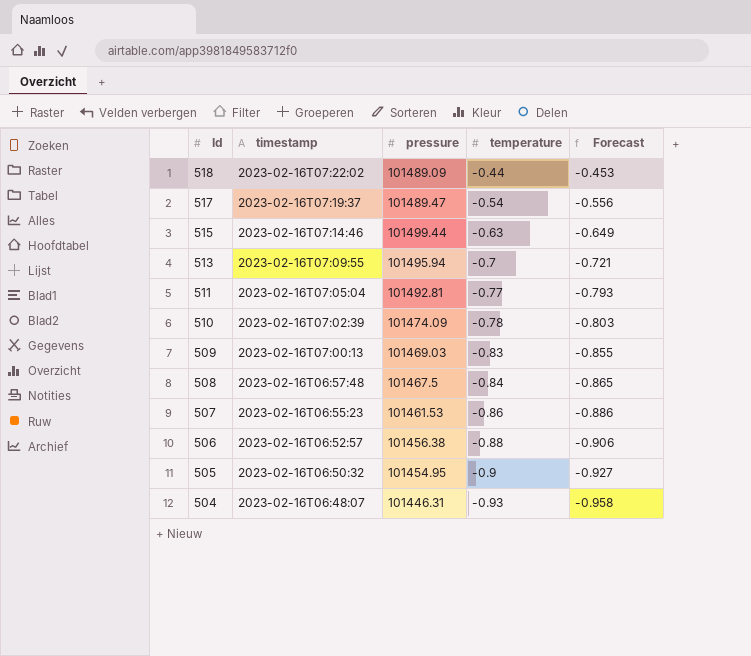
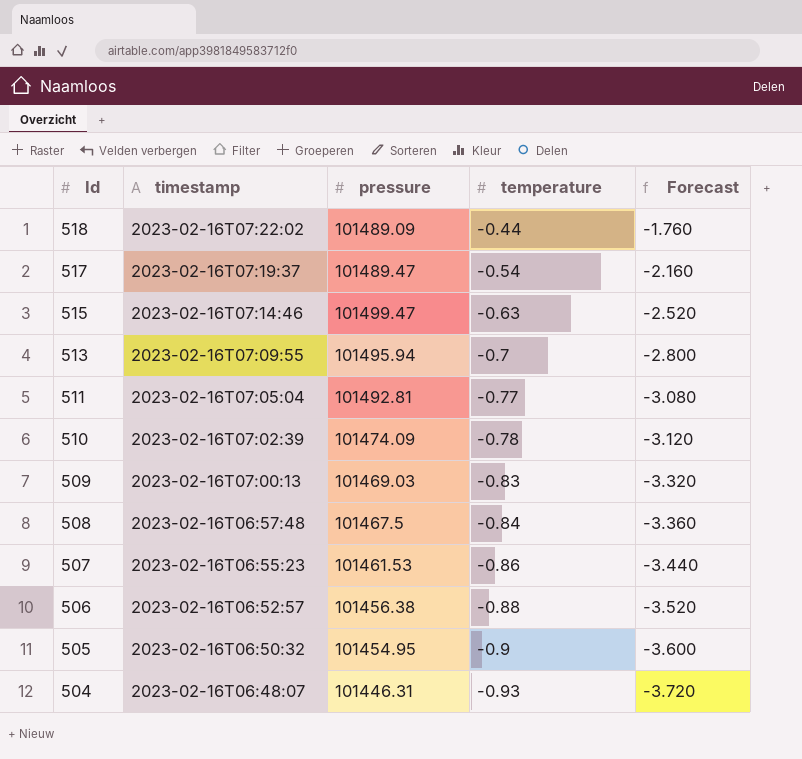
column Forecast | formula: [temperature] * 1.03 -> [temperature] * 4
515 | pressure: 101499.44 -> 101499.47

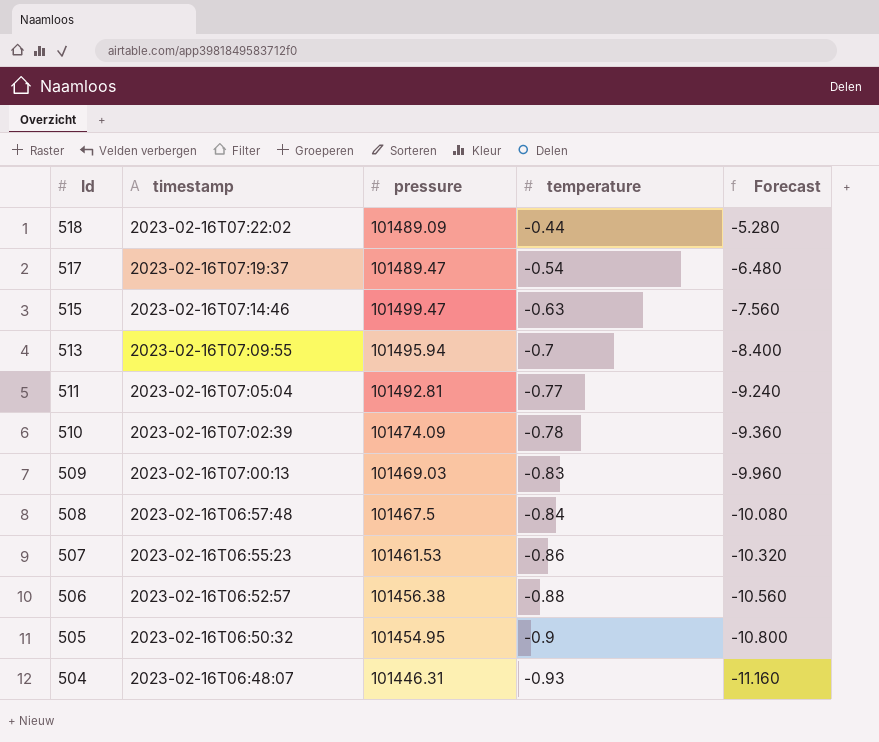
column Forecast | formula: [temperature] * 4 -> [temperature] * 12

